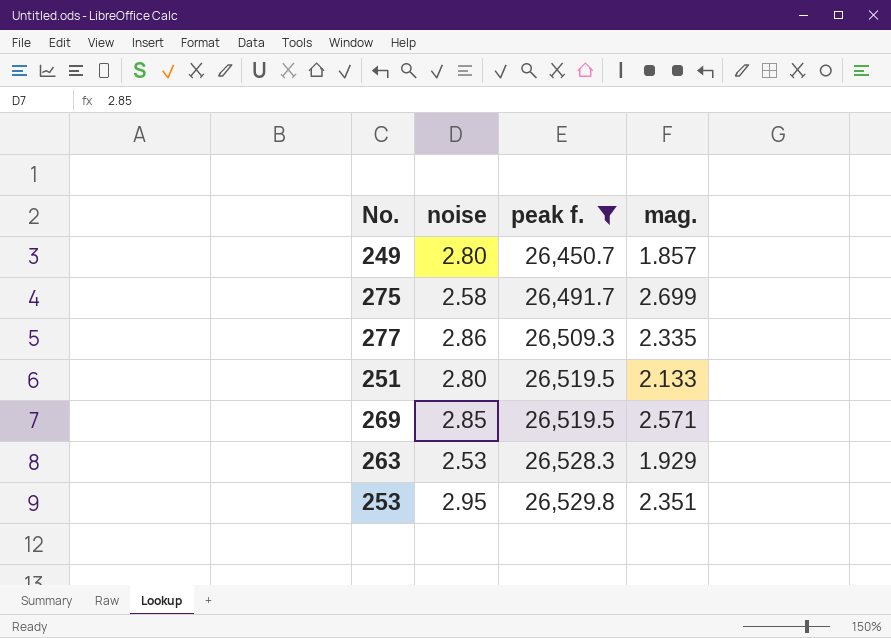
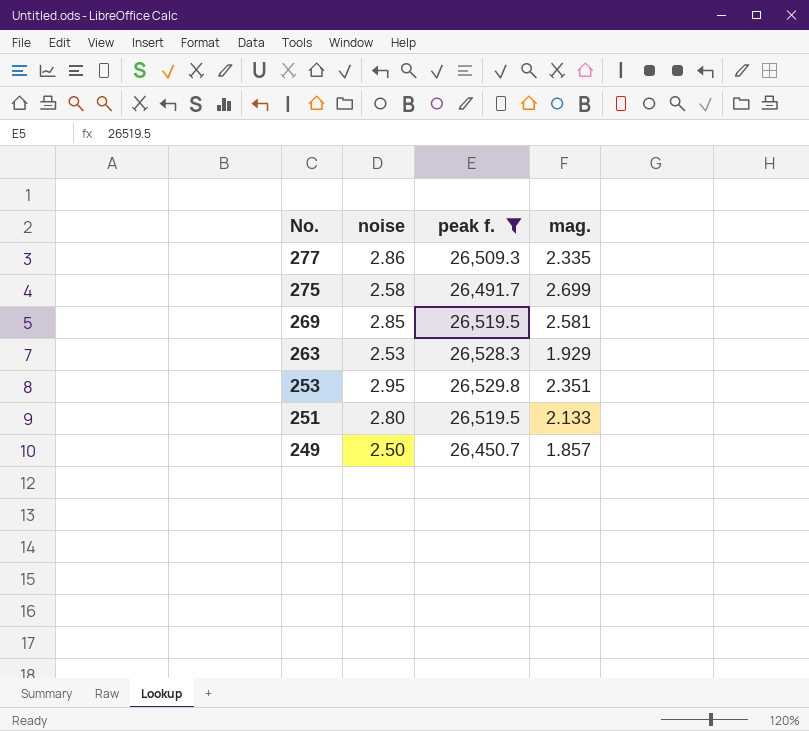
row order: peak f. ascending -> No. descending
269 | mag.: 2.571 -> 2.581
249 | noise: 2.80 -> 2.50

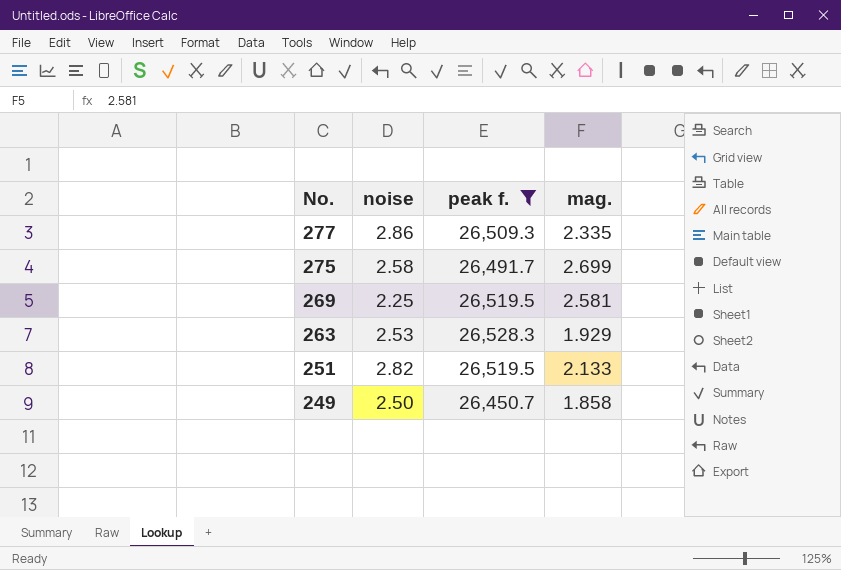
row 253: 2.95 | 26,529.8 | 2.351 -> none
269 | noise: 2.85 -> 2.25
251 | noise: 2.80 -> 2.82
249 | mag.: 1.857 -> 1.858

